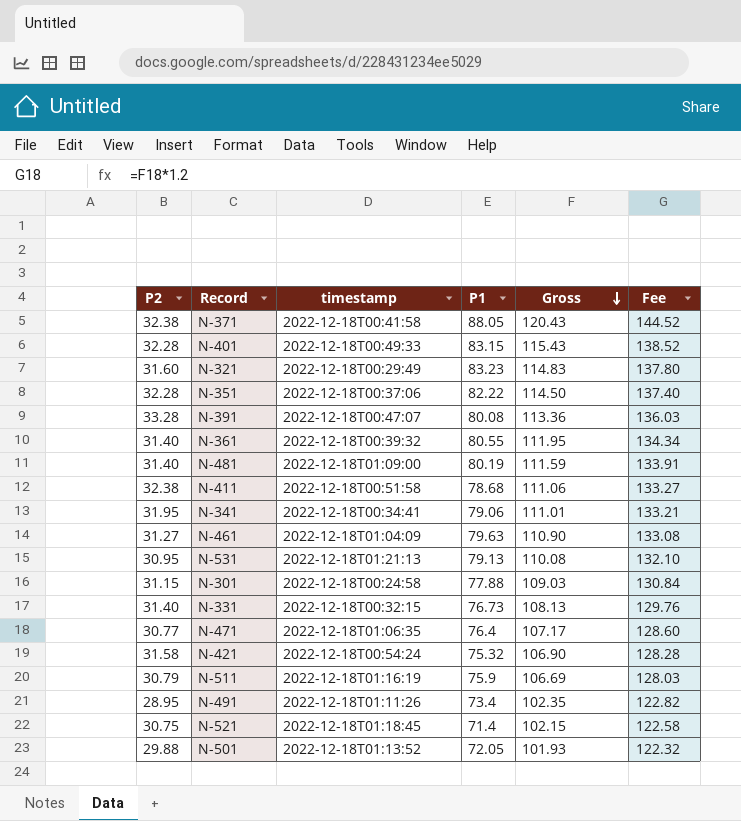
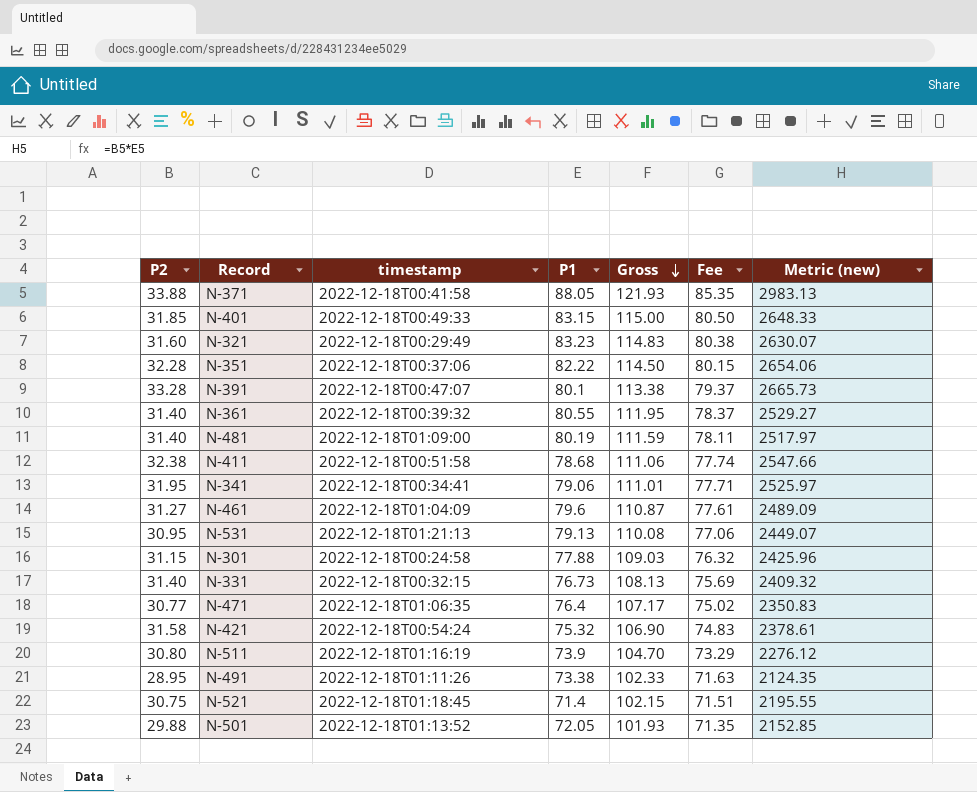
column Fee | formula: [Gross] * 1.2 -> [Gross] * 0.7
column Metric (new) | formula: none -> [P2] * [P1]
N-371 | P2: 32.38 -> 33.88
N-371 | Gross: 120.43 -> 121.93
N-401 | P2: 32.28 -> 31.85
N-401 | Gross: 115.43 -> 115.00
N-391 | P1: 80.08 -> 80.1
N-391 | Gross: 113.36 -> 113.38
N-461 | P1: 79.63 -> 79.6
N-461 | Gross: 110.90 -> 110.87
N-511 | P2: 30.79 -> 30.80
N-511 | P1: 75.9 -> 73.9
N-511 | Gross: 106.69 -> 104.70
N-491 | P1: 73.4 -> 73.38
N-491 | Gross: 102.35 -> 102.33

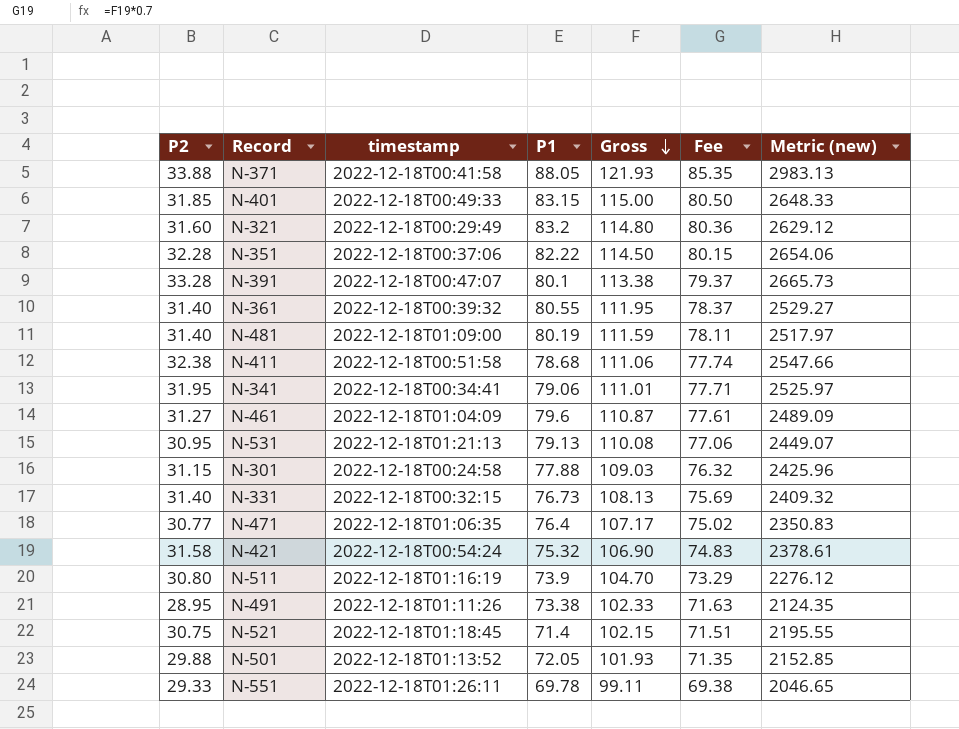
N-321 | P1: 83.23 -> 83.2
N-321 | Gross: 114.83 -> 114.80
N-321 | Fee: 80.38 -> 80.36
N-321 | Metric (new): 2630.07 -> 2629.12
row N-551: none -> 29.33 | 2022-12-18T01:26:11 | 69.78 | 99.11 | 69.38 | 2046.65

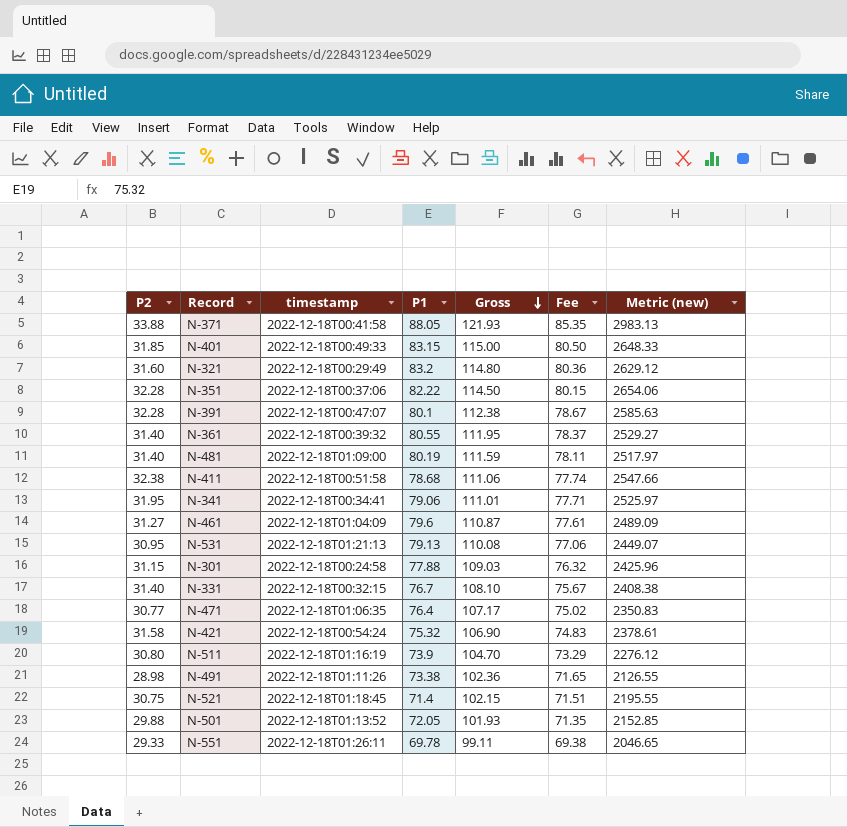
N-391 | P2: 33.28 -> 32.28
N-391 | Gross: 113.38 -> 112.38
N-391 | Fee: 79.37 -> 78.67
N-391 | Metric (new): 2665.73 -> 2585.63
N-331 | P1: 76.73 -> 76.7
N-331 | Gross: 108.13 -> 108.10
N-331 | Fee: 75.69 -> 75.67
N-331 | Metric (new): 2409.32 -> 2408.38
N-491 | P2: 28.95 -> 28.98
N-491 | Gross: 102.33 -> 102.36
N-491 | Fee: 71.63 -> 71.65
N-491 | Metric (new): 2124.35 -> 2126.55

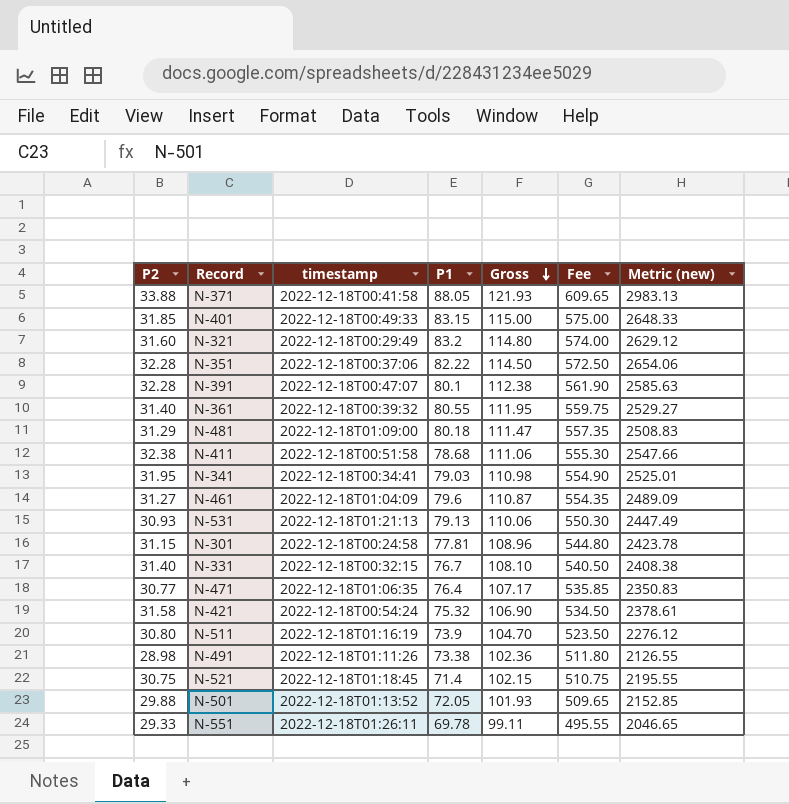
column Fee | formula: [Gross] * 0.7 -> [Gross] * 5
N-481 | P2: 31.40 -> 31.29
N-481 | P1: 80.19 -> 80.18
N-481 | Gross: 111.59 -> 111.47
N-481 | Metric (new): 2517.97 -> 2508.83
N-341 | P1: 79.06 -> 79.03
N-341 | Gross: 111.01 -> 110.98
N-341 | Metric (new): 2525.97 -> 2525.01
N-531 | P2: 30.95 -> 30.93
N-531 | Gross: 110.08 -> 110.06
N-531 | Metric (new): 2449.07 -> 2447.49
N-301 | P1: 77.88 -> 77.81
N-301 | Gross: 109.03 -> 108.96
N-301 | Metric (new): 2425.96 -> 2423.78

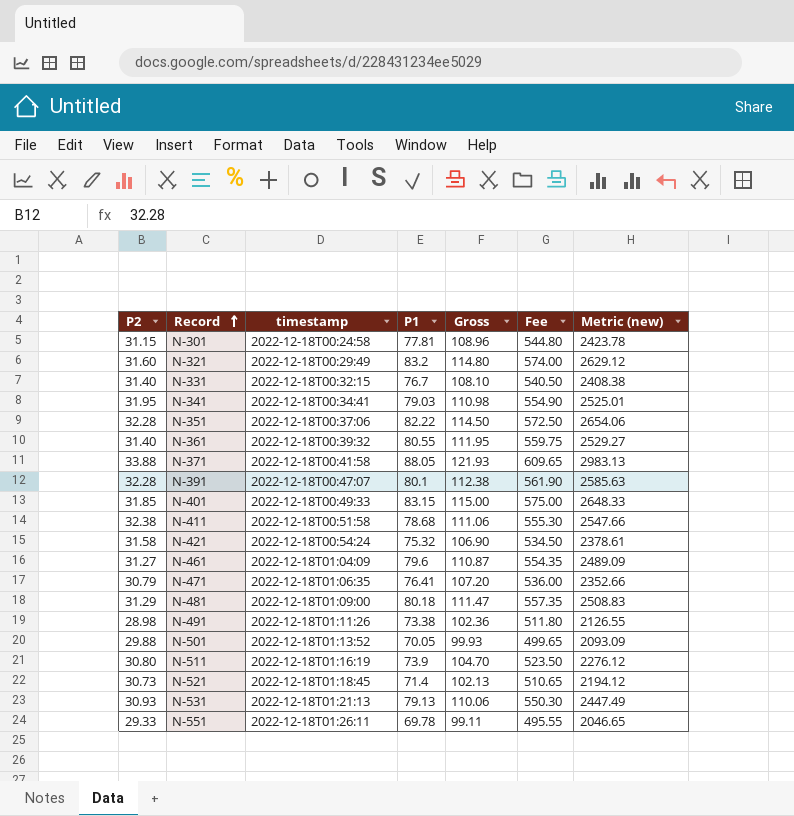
row order: Gross descending -> Record ascending
N-471 | P2: 30.77 -> 30.79
N-471 | P1: 76.4 -> 76.41
N-471 | Gross: 107.17 -> 107.20
N-471 | Fee: 535.85 -> 536.00
N-471 | Metric (new): 2350.83 -> 2352.66
N-501 | P1: 72.05 -> 70.05
N-501 | Gross: 101.93 -> 99.93
N-501 | Fee: 509.65 -> 499.65
N-501 | Metric (new): 2152.85 -> 2093.09
N-521 | P2: 30.75 -> 30.73
N-521 | Gross: 102.15 -> 102.13
N-521 | Fee: 510.75 -> 510.65
N-521 | Metric (new): 2195.55 -> 2194.12

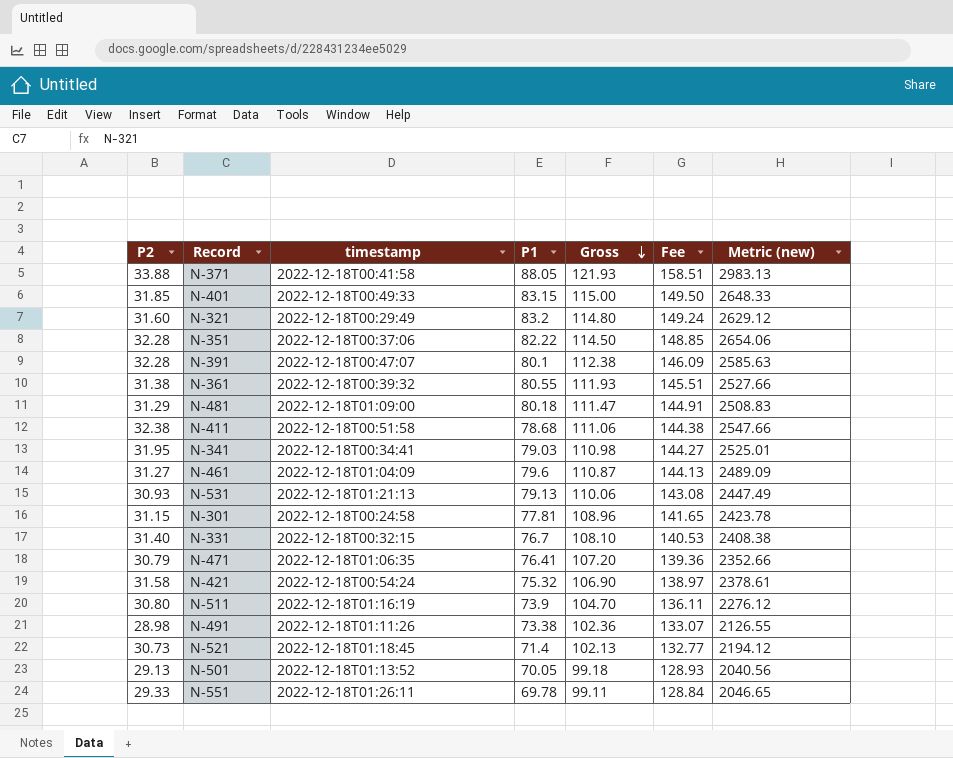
row order: Record ascending -> Gross descending
column Fee | formula: [Gross] * 5 -> [Gross] * 1.3
N-361 | P2: 31.40 -> 31.38
N-361 | Gross: 111.95 -> 111.93
N-361 | Metric (new): 2529.27 -> 2527.66
N-501 | P2: 29.88 -> 29.13
N-501 | Gross: 99.93 -> 99.18
N-501 | Metric (new): 2093.09 -> 2040.56

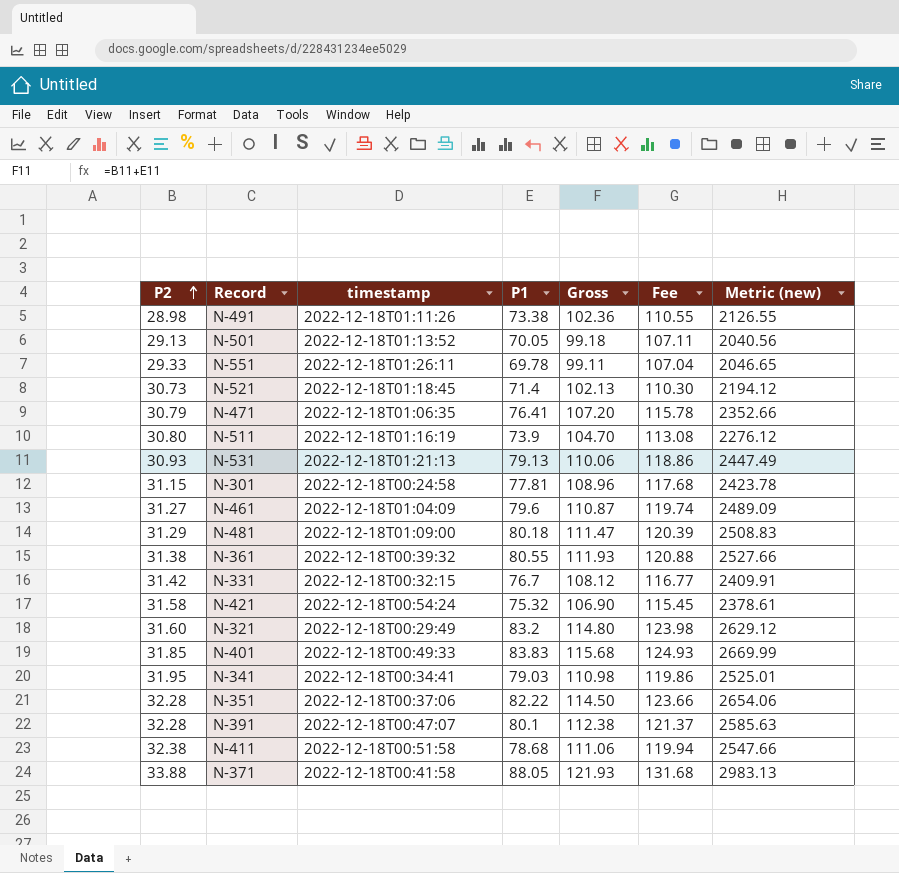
row order: Gross descending -> P2 ascending
column Fee | formula: [Gross] * 1.3 -> [Gross] * 1.08
N-331 | P2: 31.40 -> 31.42
N-331 | Gross: 108.10 -> 108.12
N-331 | Metric (new): 2408.38 -> 2409.91
N-401 | P1: 83.15 -> 83.83
N-401 | Gross: 115.00 -> 115.68
N-401 | Metric (new): 2648.33 -> 2669.99

